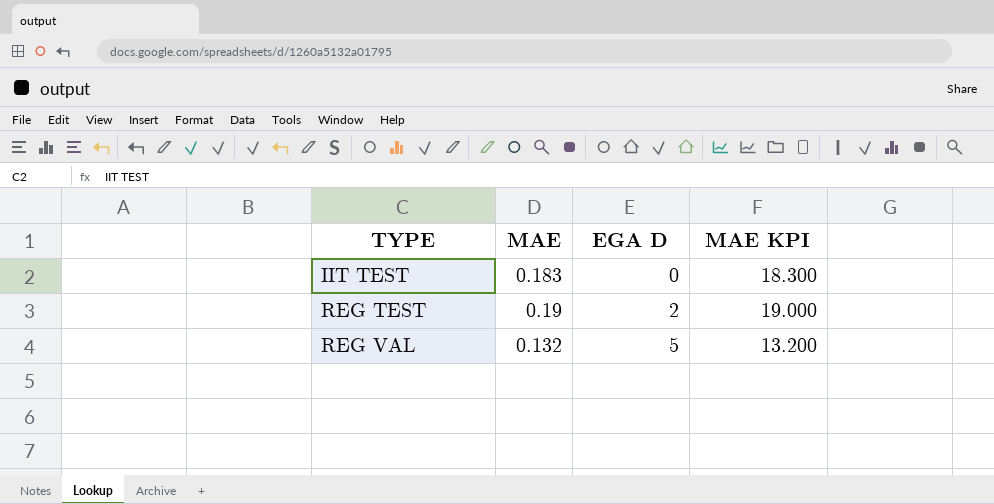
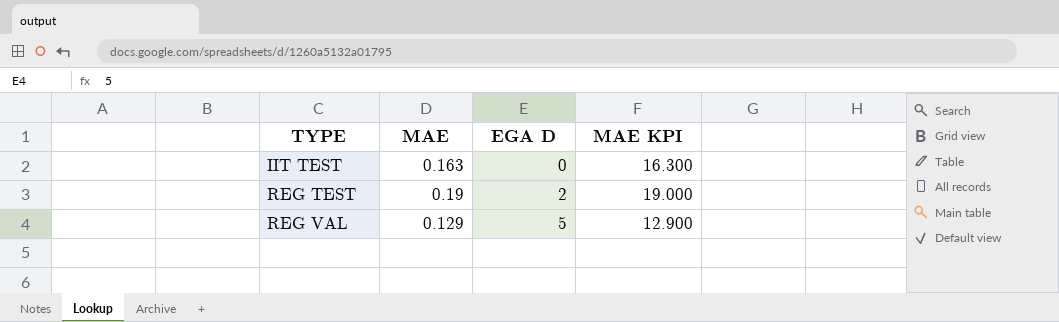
IIT TEST | MAE: 0.183 -> 0.163
IIT TEST | MAE KPI: 18.300 -> 16.300
REG VAL | MAE: 0.132 -> 0.129
REG VAL | MAE KPI: 13.200 -> 12.900

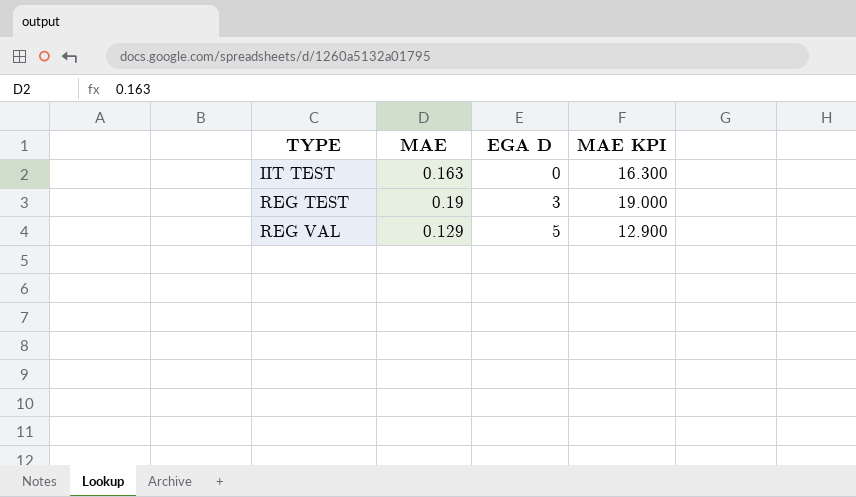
REG TEST | EGA D: 2 -> 3

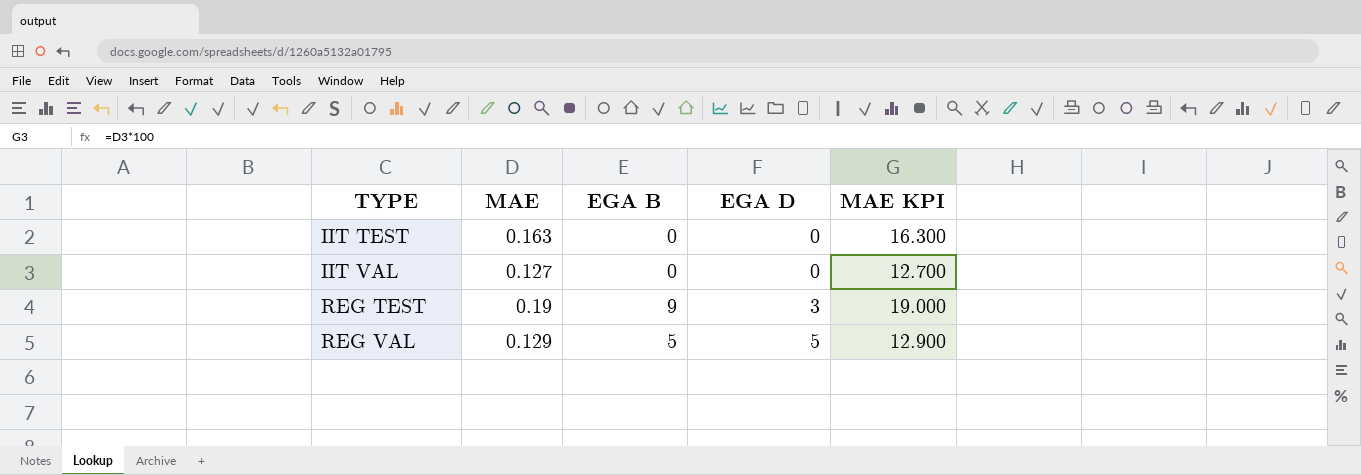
column EGA B | position: none -> 3
row IIT VAL: none -> 0.127 | 0 | 0 | 12.700

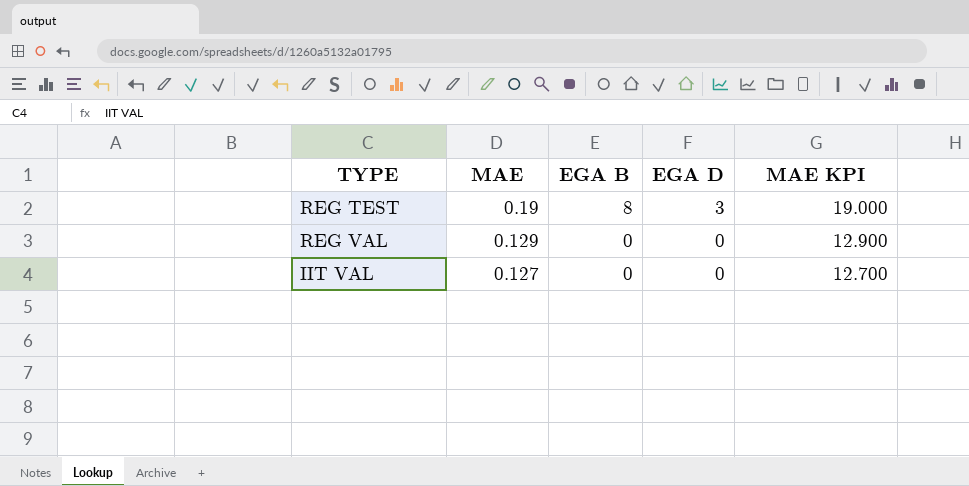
row order: TYPE ascending -> MAE descending
row IIT TEST: 0.163 | 0 | 0 | 16.300 -> none
REG TEST | EGA B: 9 -> 8
REG VAL | EGA B: 5 -> 0
REG VAL | EGA D: 5 -> 0

